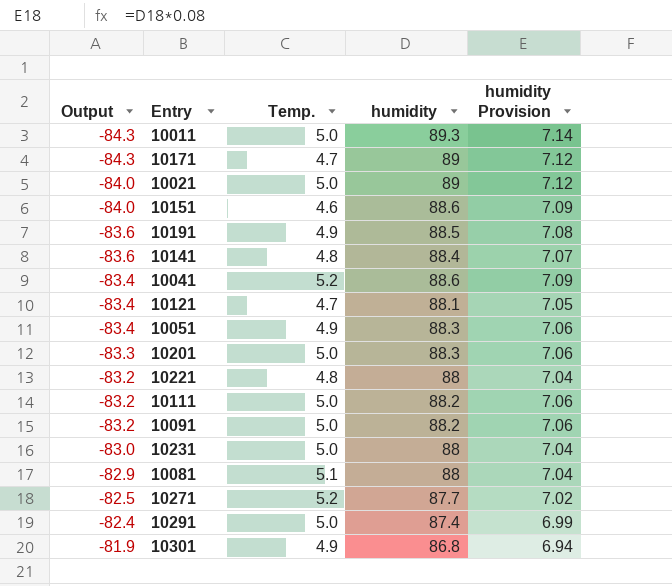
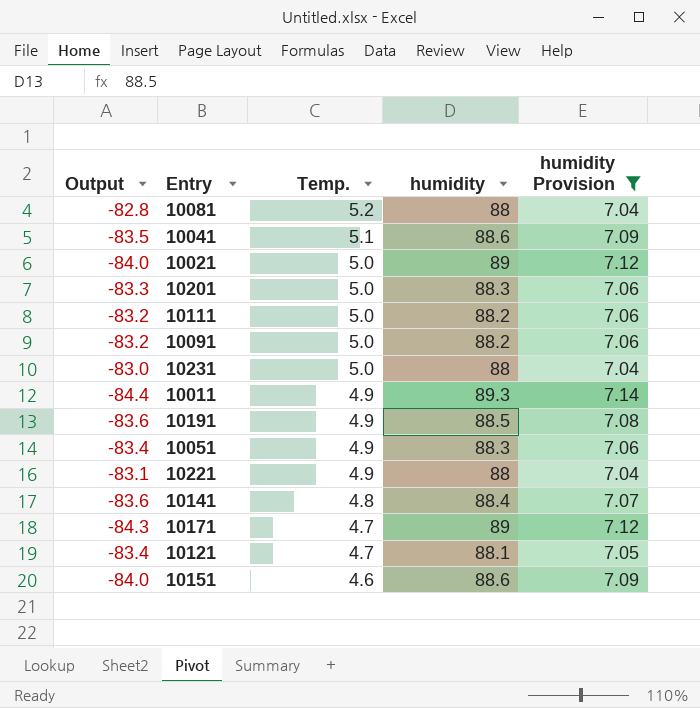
filter: none -> humidity Provision >= 7.04
row order: Output ascending -> Temp. descending
10081 | Output: -82.9 -> -82.8
10081 | Temp.: 5.1 -> 5.2
10041 | Output: -83.4 -> -83.5
10041 | Temp.: 5.2 -> 5.1
10011 | Output: -84.3 -> -84.4
10011 | Temp.: 5.0 -> 4.9
10221 | Output: -83.2 -> -83.1
10221 | Temp.: 4.8 -> 4.9

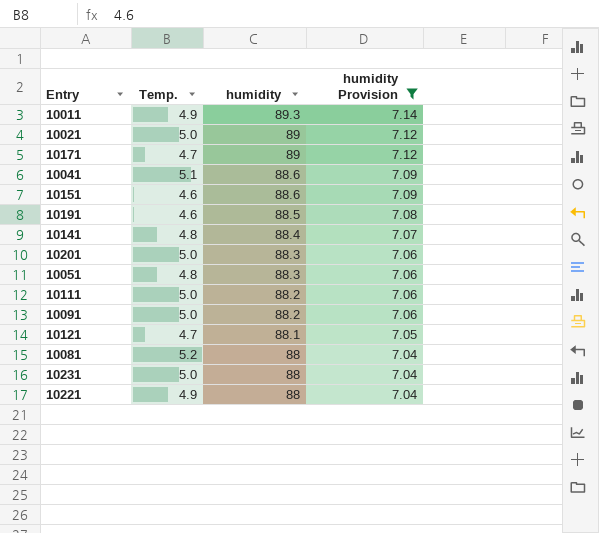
row order: Temp. descending -> humidity descending
column Output | formula: [Temp.] - [humidity] -> none
10191 | Temp.: 4.9 -> 4.6
10051 | Temp.: 4.9 -> 4.8

